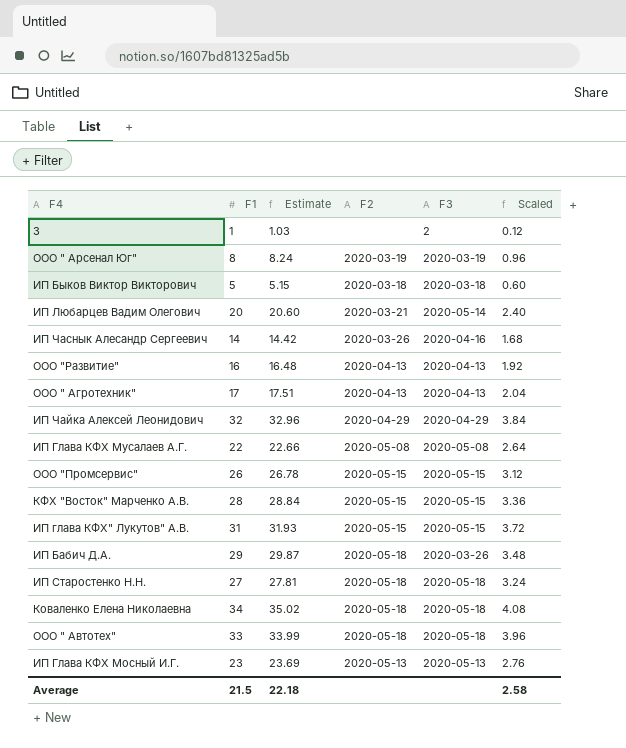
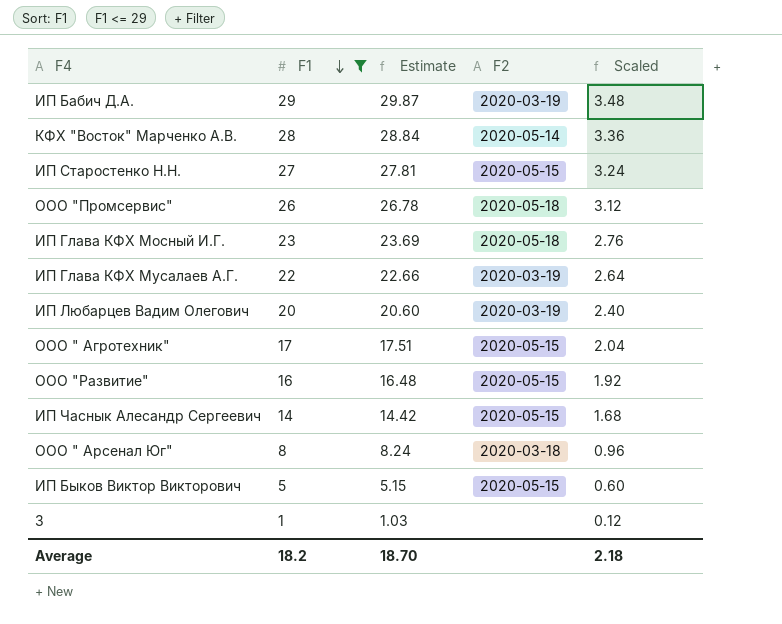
filter: none -> F1 <= 29
row order: none -> F1 descending
column F3 | position: 5 -> none
ИП Бабич Д.А. | F2: 2020-05-18 -> 2020-03-19
КФХ "Восток" Марченко А.В. | F2: 2020-05-15 -> 2020-05-14
ИП Старостенко Н.Н. | F2: 2020-05-18 -> 2020-05-15
ООО "Промсервис" | F2: 2020-05-15 -> 2020-05-18
ИП Глава КФХ Мосный И.Г. | F2: 2020-05-13 -> 2020-05-18
ИП Глава КФХ Мусалаев А.Г. | F2: 2020-05-08 -> 2020-03-19
ИП Любарцев Вадим Олегович | F2: 2020-03-21 -> 2020-03-19
ООО " Агротехник" | F2: 2020-04-13 -> 2020-05-15
ООО "Развитие" | F2: 2020-04-13 -> 2020-05-15
ИП Часнык Алесандр Сергеевич | F2: 2020-03-26 -> 2020-05-15
ООО " Арсенал Юг" | F2: 2020-03-19 -> 2020-03-18
ИП Быков Виктор Викторович | F2: 2020-03-18 -> 2020-05-15
Average | F1: 21.5 -> 18.2
Average | Estimate: 22.18 -> 18.70
Average | Scaled: 2.58 -> 2.18

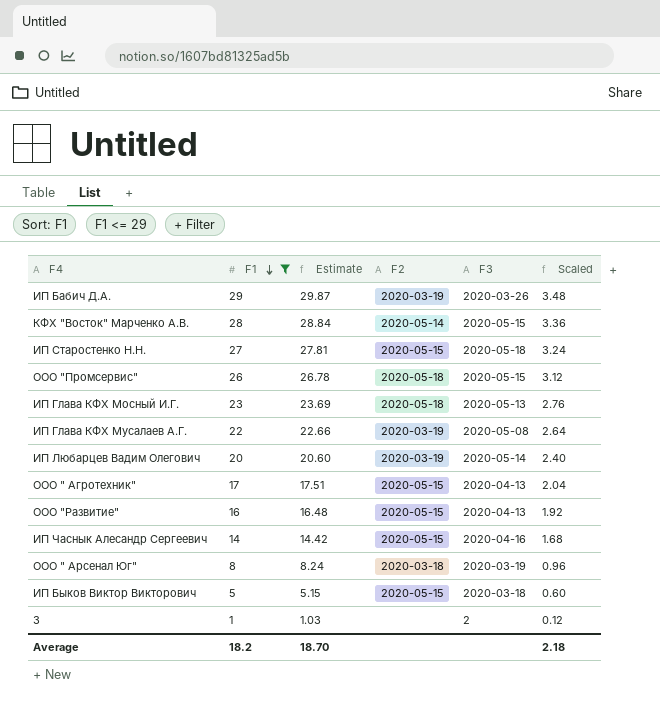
column F3 | position: none -> 5

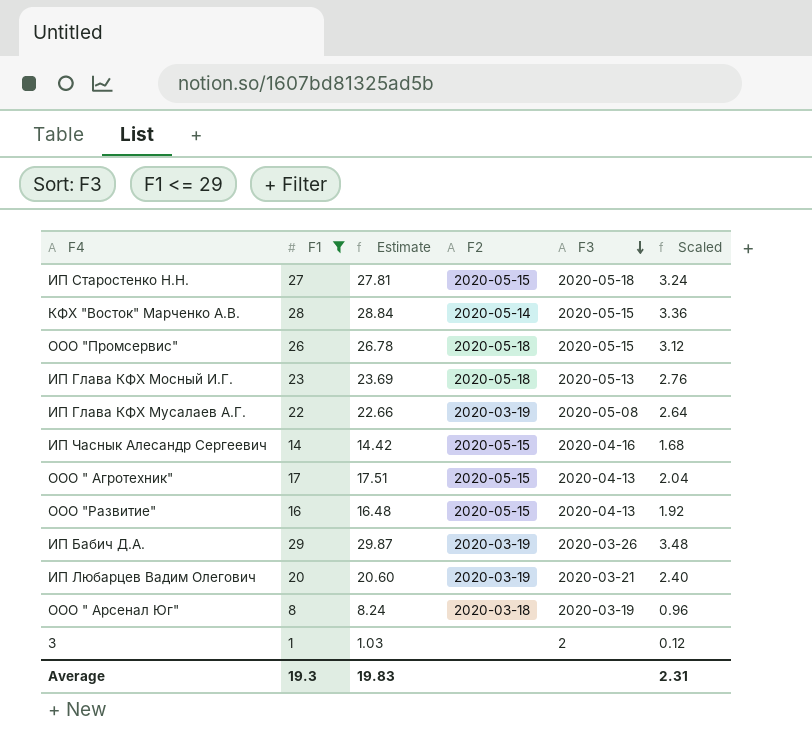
row order: F1 descending -> F3 descending
row ИП Быков Виктор Викторович: 5 | 5.15 | 2020-05-15 | 2020-03-18 | 0.60 -> none
ИП Любарцев Вадим Олегович | F3: 2020-05-14 -> 2020-03-21
Average | F1: 18.2 -> 19.3
Average | Estimate: 18.70 -> 19.83
Average | Scaled: 2.18 -> 2.31

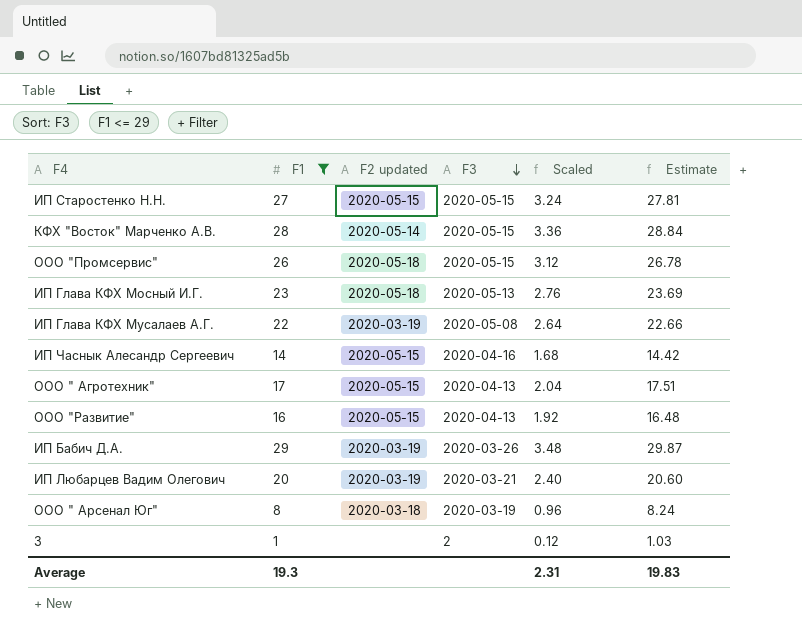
column name: F2 -> F2 updated
column Estimate | position: 3 -> 6
ИП Старостенко Н.Н. | F3: 2020-05-18 -> 2020-05-15

